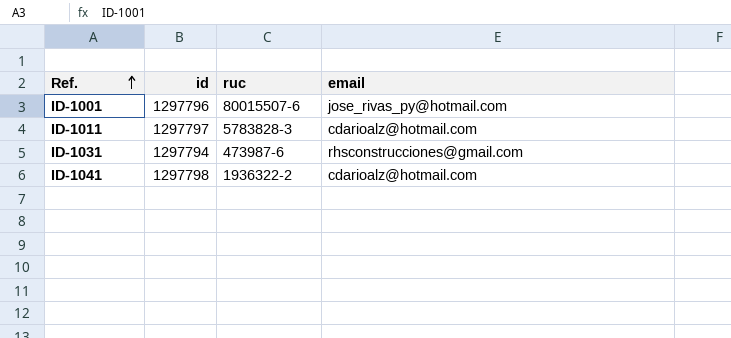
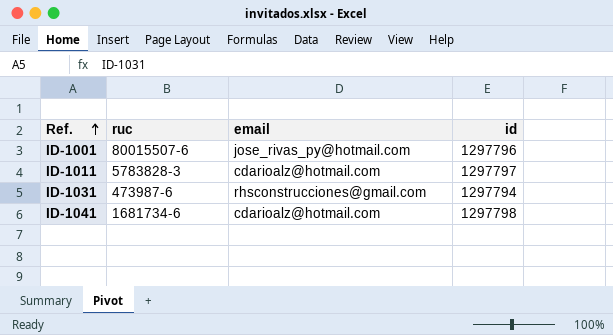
column id | position: 2 -> 4
ID-1041 | ruc: 1936322-2 -> 1681734-6

